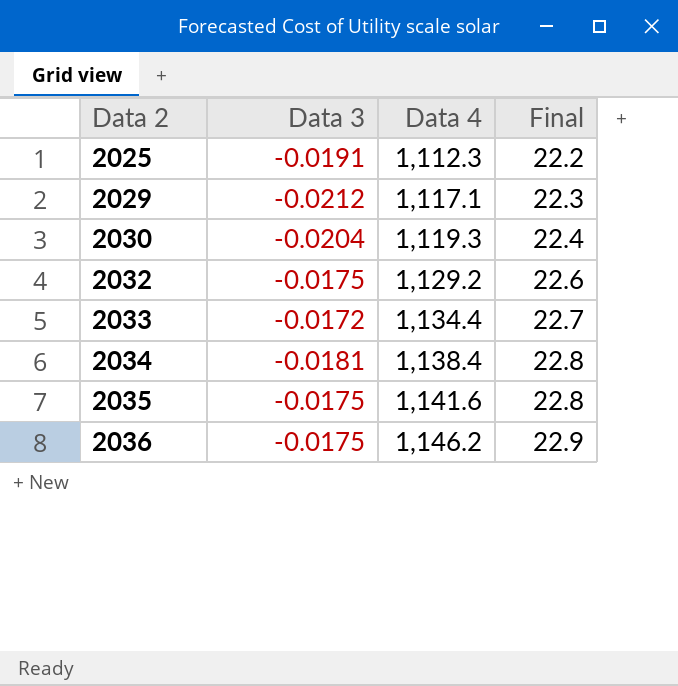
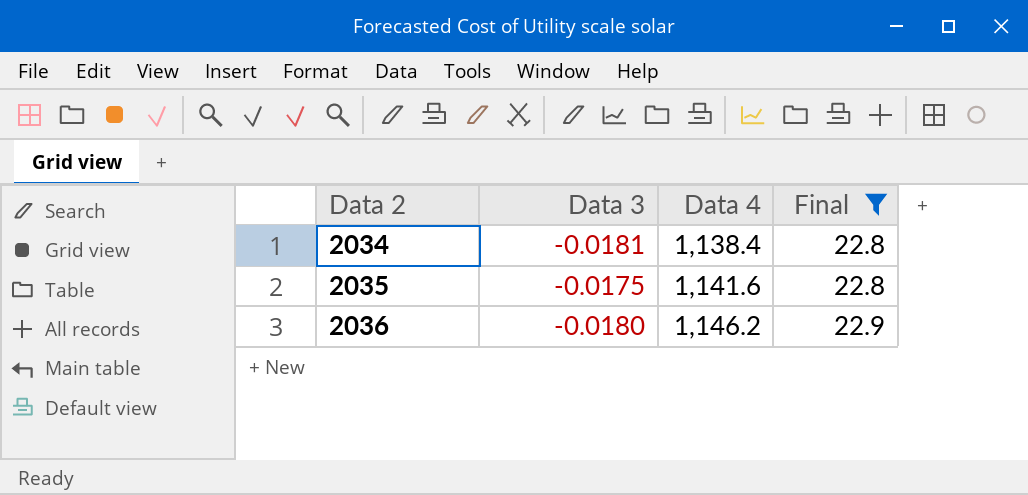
filter: none -> Final >= 22.8
2036 | Data 3: -0.0175 -> -0.0180

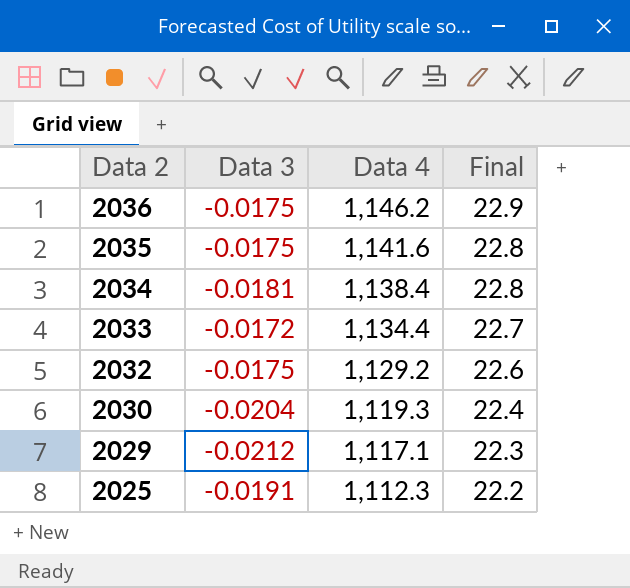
filter: Final >= 22.8 -> none
row order: Data 2 ascending -> Data 2 descending
2036 | Data 3: -0.0180 -> -0.0175

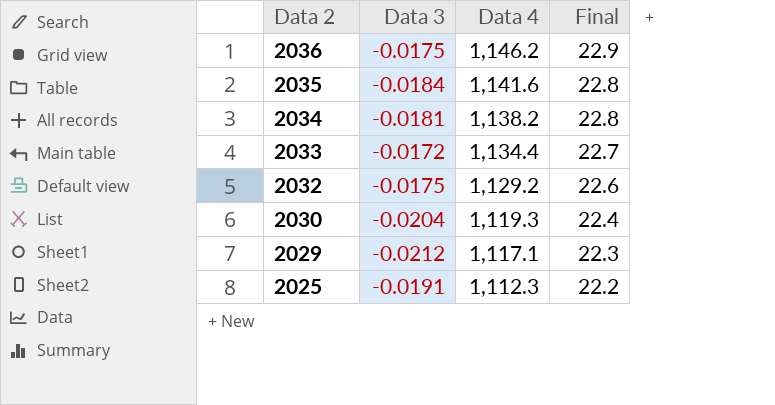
2035 | Data 3: -0.0175 -> -0.0184
2034 | Data 4: 1,138.4 -> 1,138.2

